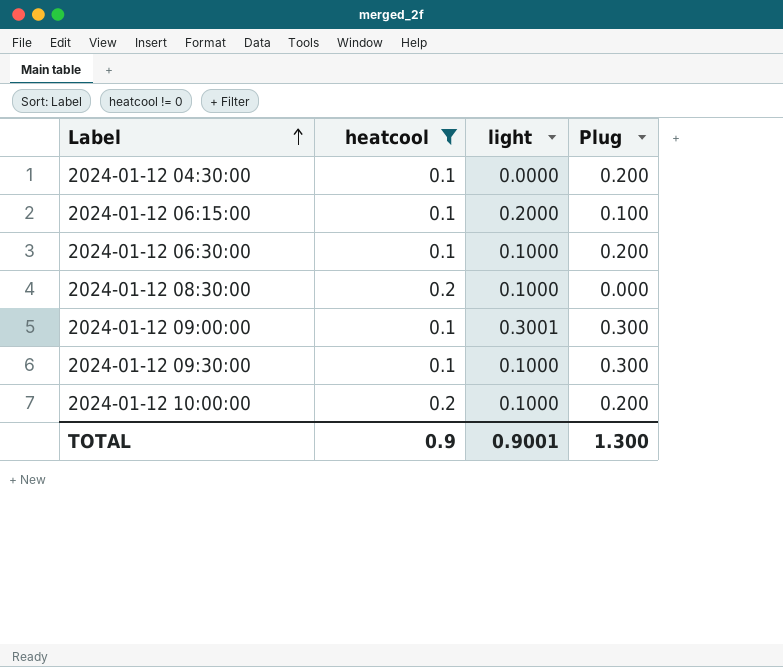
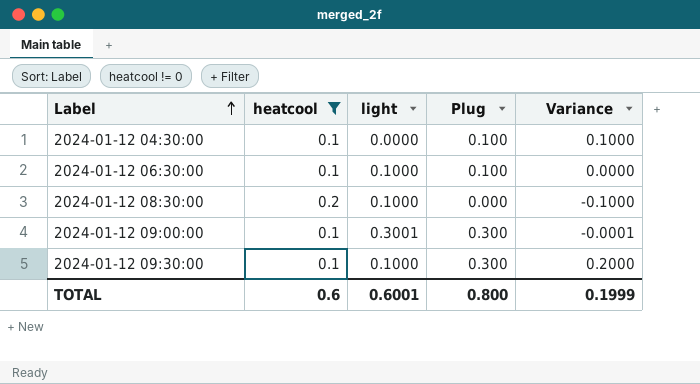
column Variance | formula: none -> [Plug] - [light]
row 2024-01-12 06:15:00: 0.1 | 0.2000 | 0.100 -> none
row 2024-01-12 10:00:00: 0.2 | 0.1000 | 0.200 -> none
2024-01-12 04:30:00 | Plug: 0.200 -> 0.100
2024-01-12 06:30:00 | Plug: 0.200 -> 0.100
TOTAL | heatcool: 0.9 -> 0.6
TOTAL | light: 0.9001 -> 0.6001
TOTAL | Plug: 1.300 -> 0.800

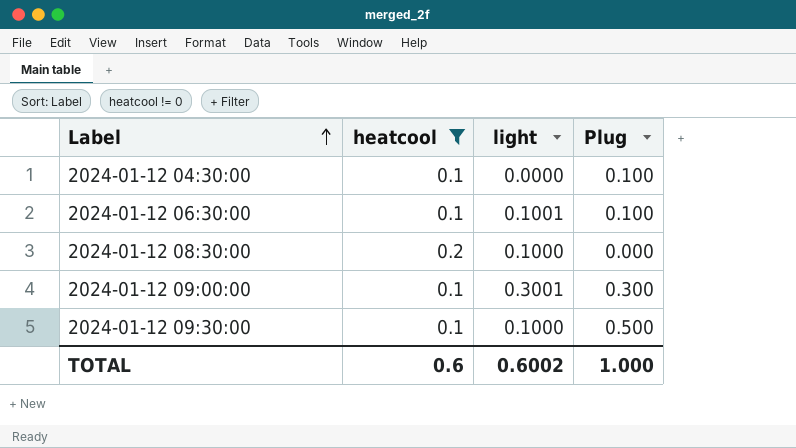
column Variance | formula: [Plug] - [light] -> none
2024-01-12 06:30:00 | light: 0.1000 -> 0.1001
2024-01-12 09:30:00 | Plug: 0.300 -> 0.500
TOTAL | light: 0.6001 -> 0.6002
TOTAL | Plug: 0.800 -> 1.000

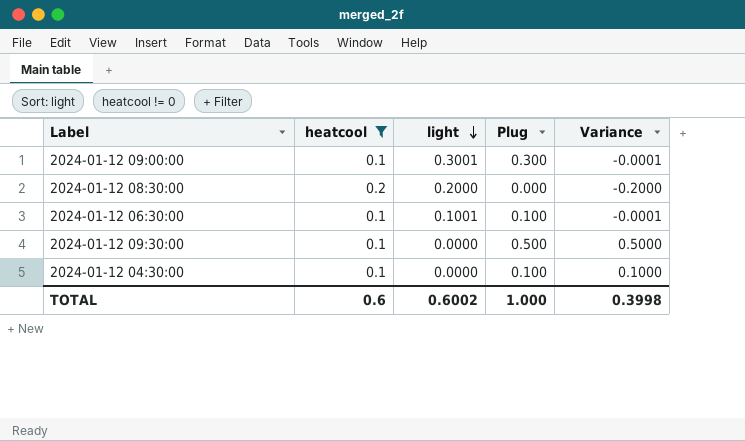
row order: Label ascending -> light descending
column Variance | formula: none -> [Plug] - [light]
2024-01-12 08:30:00 | light: 0.1000 -> 0.2000
2024-01-12 09:30:00 | light: 0.1000 -> 0.0000

